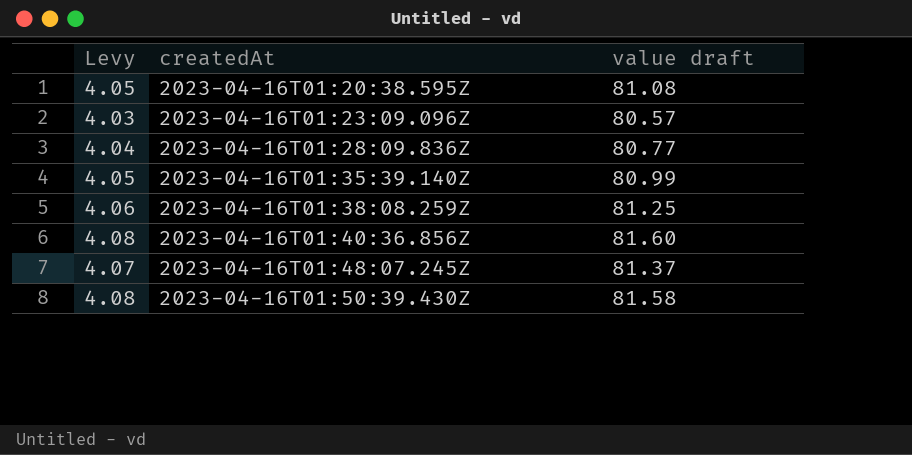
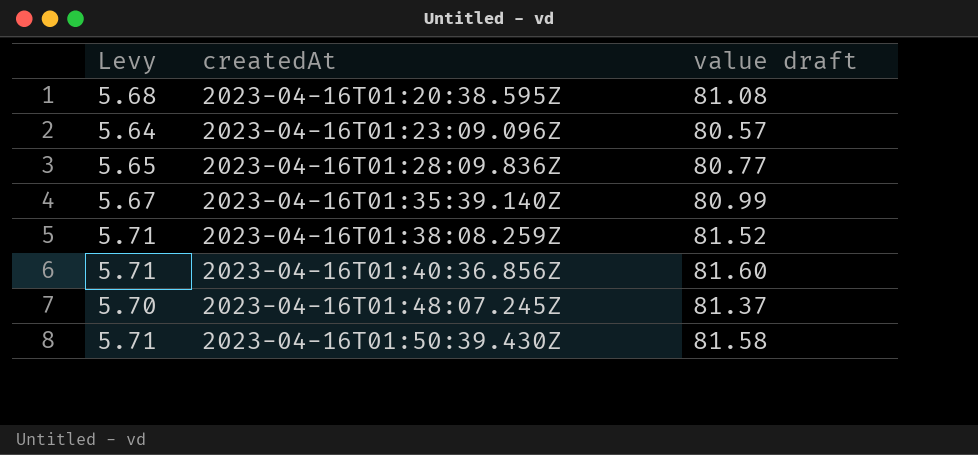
column Levy | formula: [value draft] * 0.05 -> [value draft] * 0.07
2023-04-16T01:38:08.259Z | value draft: 81.25 -> 81.52

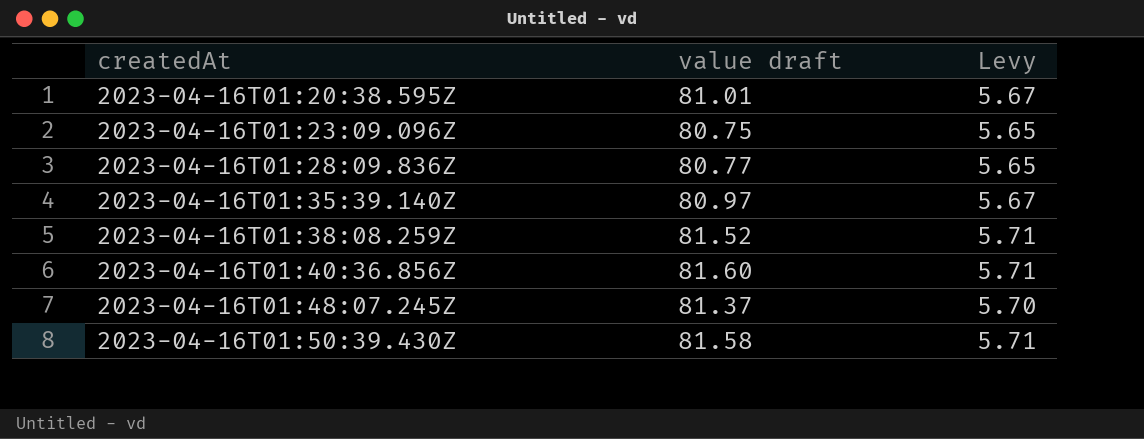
column Levy | position: 1 -> 3
2023-04-16T01:20:38.595Z | value draft: 81.08 -> 81.01
2023-04-16T01:20:38.595Z | Levy: 5.68 -> 5.67
2023-04-16T01:23:09.096Z | value draft: 80.57 -> 80.75
2023-04-16T01:23:09.096Z | Levy: 5.64 -> 5.65
2023-04-16T01:35:39.140Z | value draft: 80.99 -> 80.97

